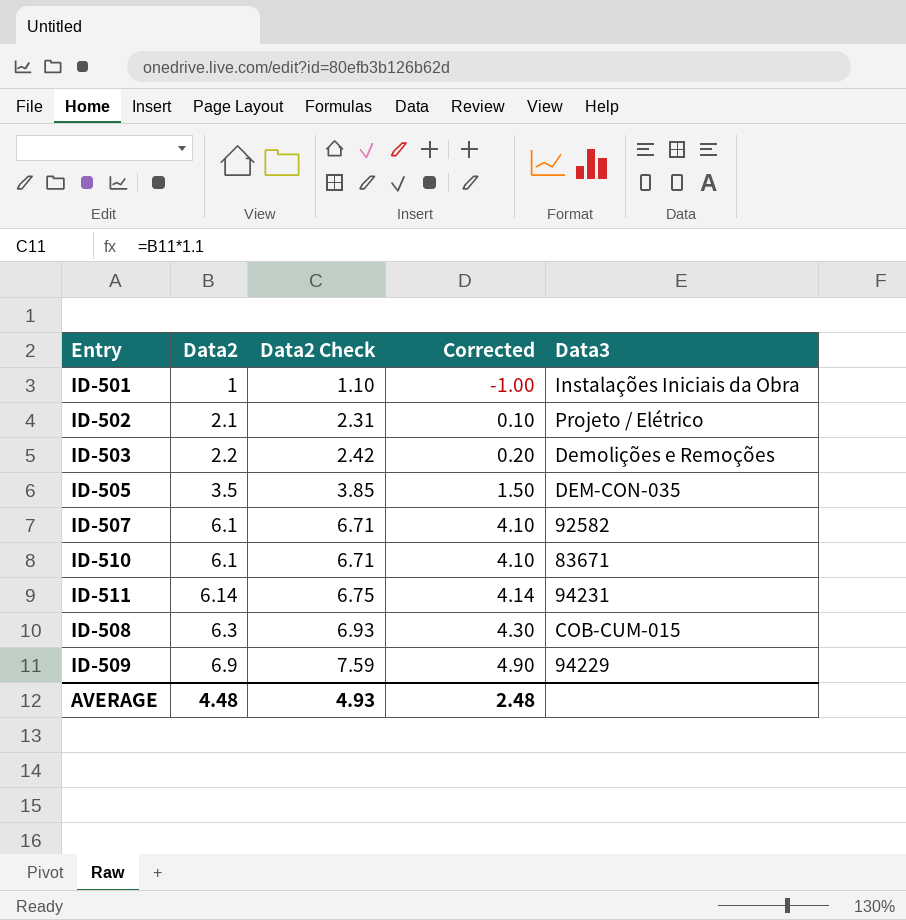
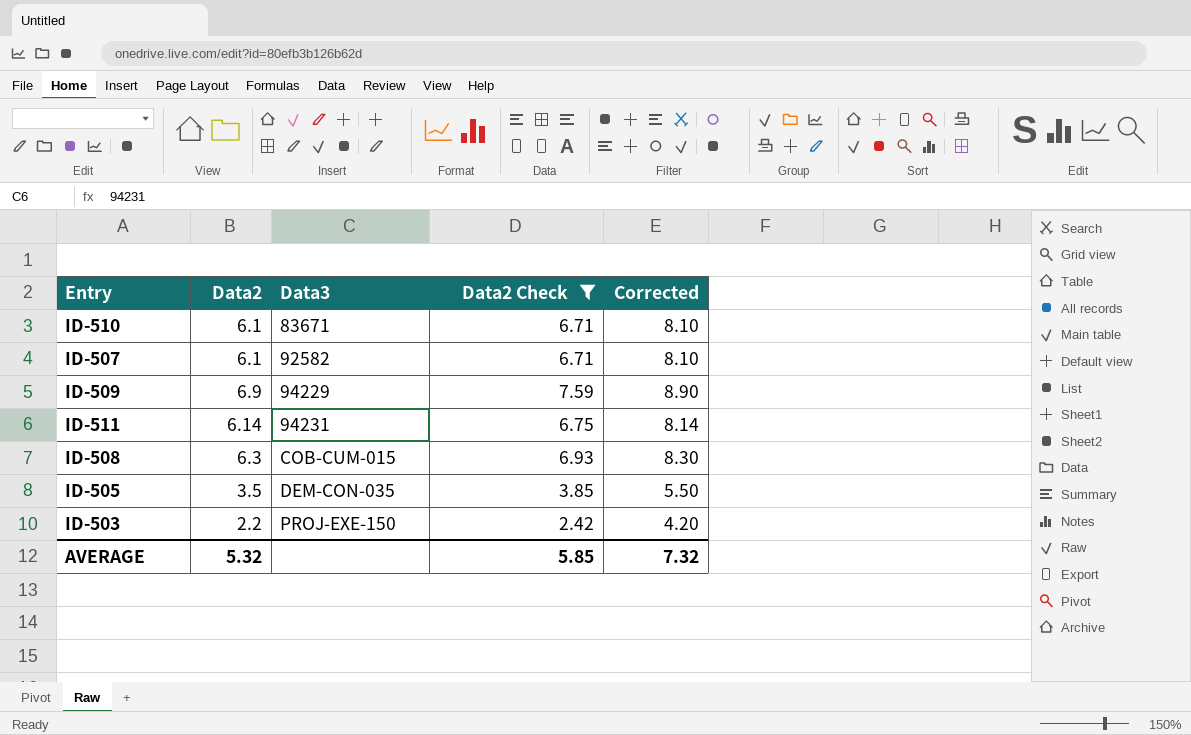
filter: none -> Data2 Check >= 2.42
row order: Data2 ascending -> Data3 ascending
column Data3 | position: 5 -> 3
column Corrected | formula: [Data2] - 2 -> [Data2] + 2
ID-503 | Data3: Demolições e Remoções -> PROJ-EXE-150
AVERAGE | Data2: 4.48 -> 5.32
AVERAGE | Data2 Check: 4.93 -> 5.85
AVERAGE | Corrected: 2.48 -> 7.32

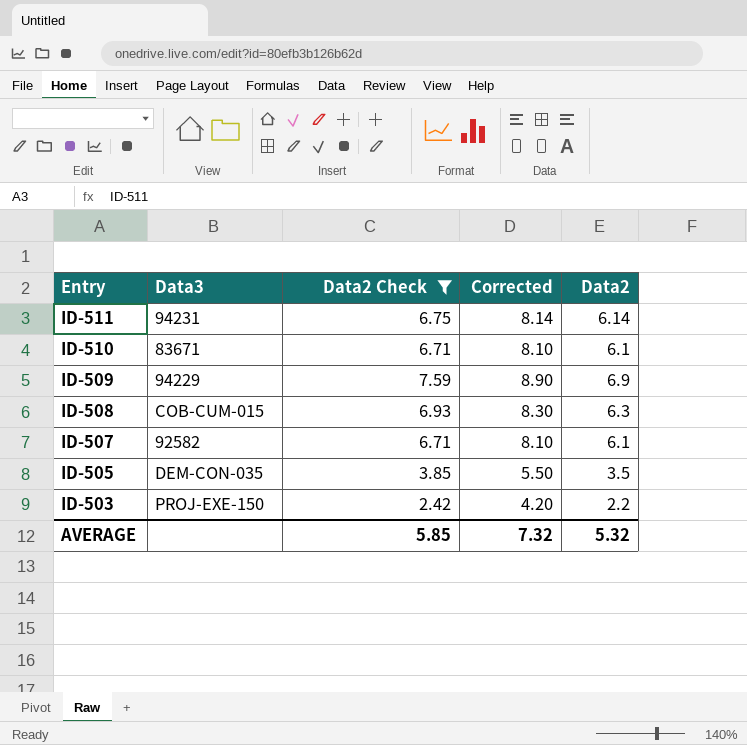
row order: Data3 ascending -> Entry descending
column Data2 | position: 2 -> 5

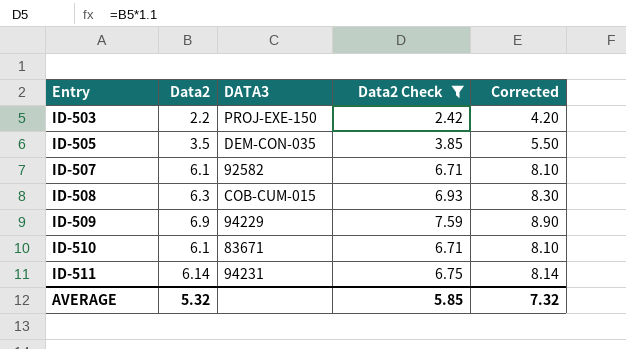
row order: Entry descending -> Entry ascending
column Data2 | position: 5 -> 2
column name: Data3 -> DATA3

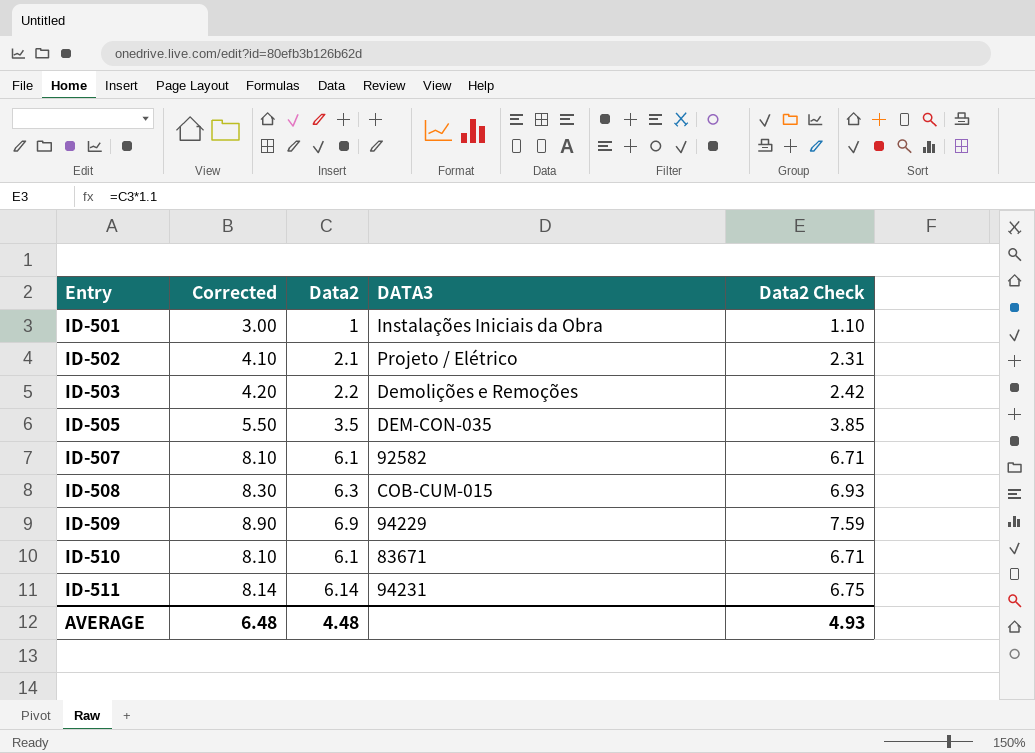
filter: Data2 Check >= 2.42 -> none
column Corrected | position: 5 -> 2
ID-503 | DATA3: PROJ-EXE-150 -> Demolições e Remoções
AVERAGE | Corrected: 7.32 -> 6.48
AVERAGE | Data2: 5.32 -> 4.48
AVERAGE | Data2 Check: 5.85 -> 4.93

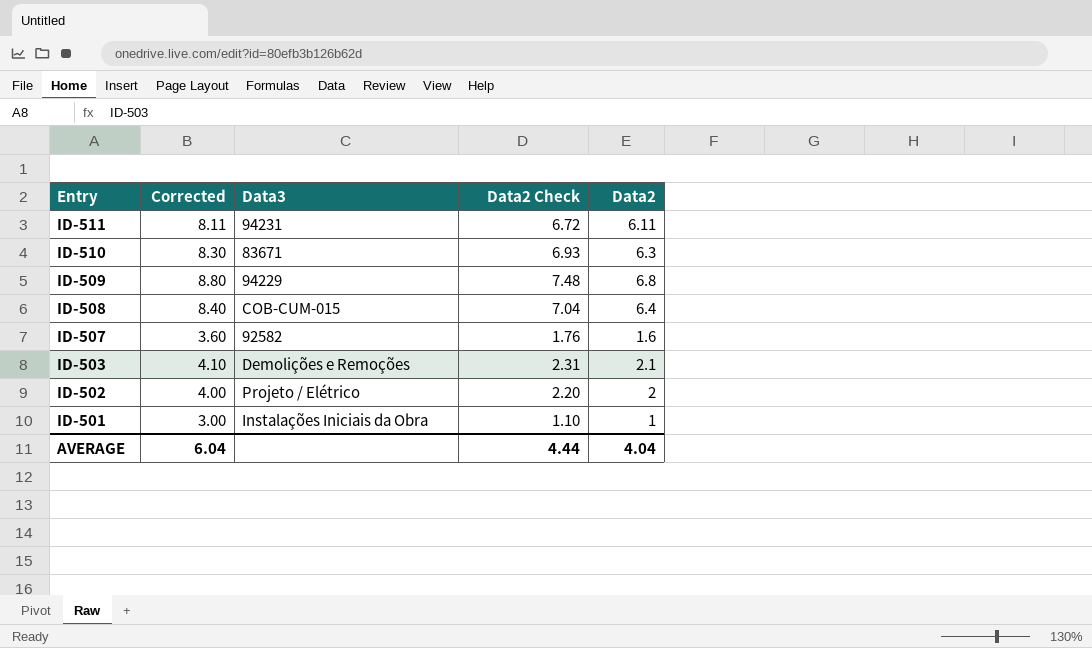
row order: Entry ascending -> Entry descending
column name: DATA3 -> Data3
column Data2 | position: 3 -> 5
row ID-505: 5.50 | 3.5 | DEM-CON-035 | 3.85 -> none
ID-511 | Corrected: 8.14 -> 8.11
ID-511 | Data2 Check: 6.75 -> 6.72
ID-511 | Data2: 6.14 -> 6.11
ID-510 | Corrected: 8.10 -> 8.30
ID-510 | Data2 Check: 6.71 -> 6.93
ID-510 | Data2: 6.1 -> 6.3
ID-509 | Corrected: 8.90 -> 8.80
ID-509 | Data2 Check: 7.59 -> 7.48
ID-509 | Data2: 6.9 -> 6.8
ID-508 | Corrected: 8.30 -> 8.40
ID-508 | Data2 Check: 6.93 -> 7.04
ID-508 | Data2: 6.3 -> 6.4
ID-507 | Corrected: 8.10 -> 3.60
ID-507 | Data2 Check: 6.71 -> 1.76
ID-507 | Data2: 6.1 -> 1.6
ID-503 | Corrected: 4.20 -> 4.10
ID-503 | Data2 Check: 2.42 -> 2.31
ID-503 | Data2: 2.2 -> 2.1
ID-502 | Corrected: 4.10 -> 4.00
ID-502 | Data2 Check: 2.31 -> 2.20
ID-502 | Data2: 2.1 -> 2
AVERAGE | Corrected: 6.48 -> 6.04
AVERAGE | Data2 Check: 4.93 -> 4.44
AVERAGE | Data2: 4.48 -> 4.04

